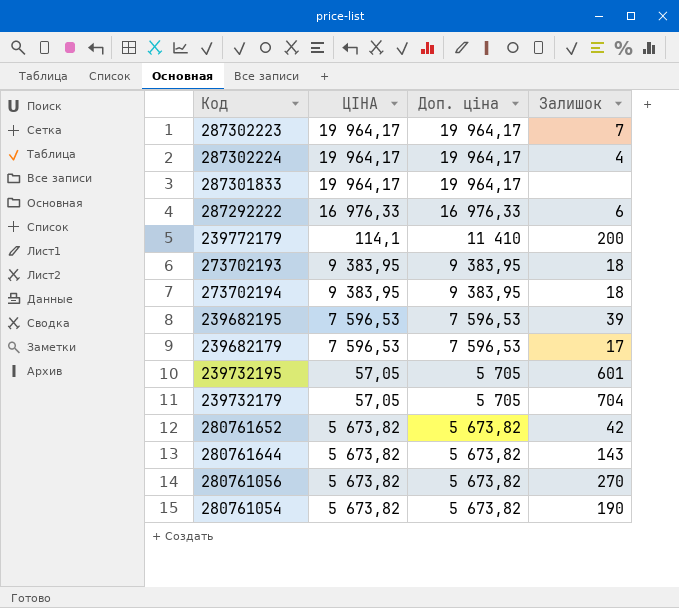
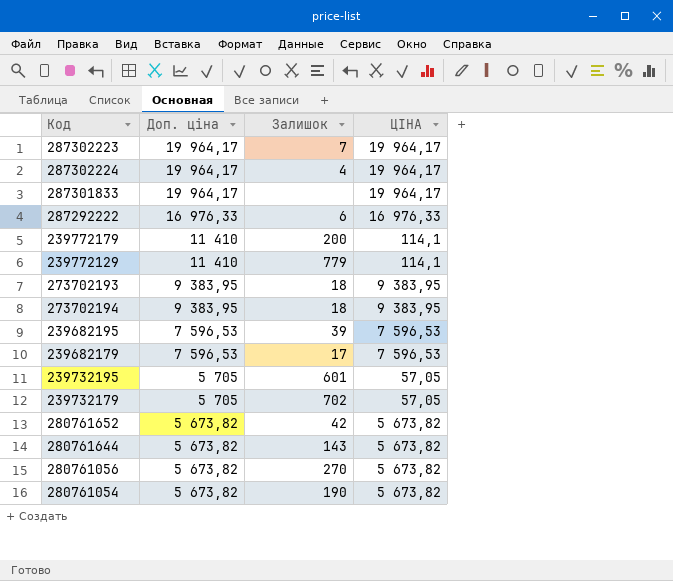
column ЦІНА | position: 2 -> 4
row 239772129: none -> 11 410 | 779 | 114,1
239732179 | Залишок: 704 -> 702

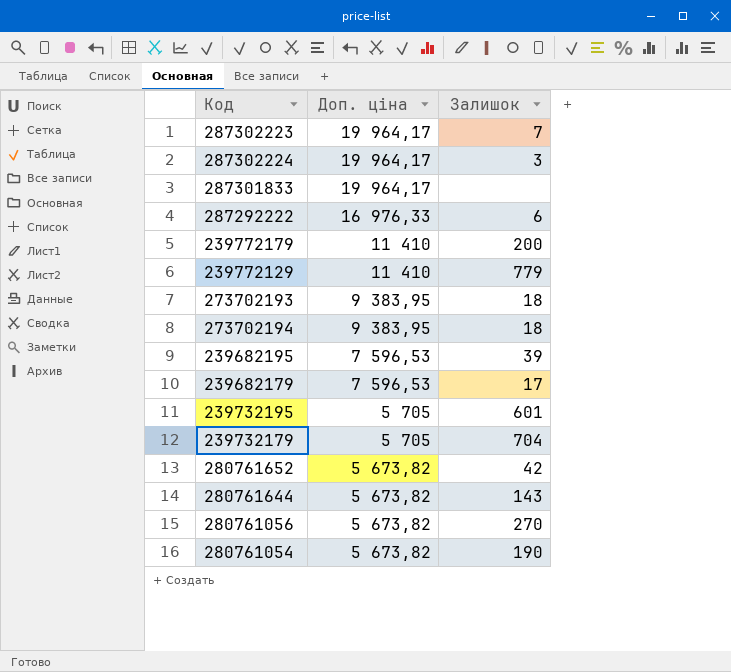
column ЦІНА | position: 4 -> none
287302224 | Залишок: 4 -> 3
239732179 | Залишок: 702 -> 704

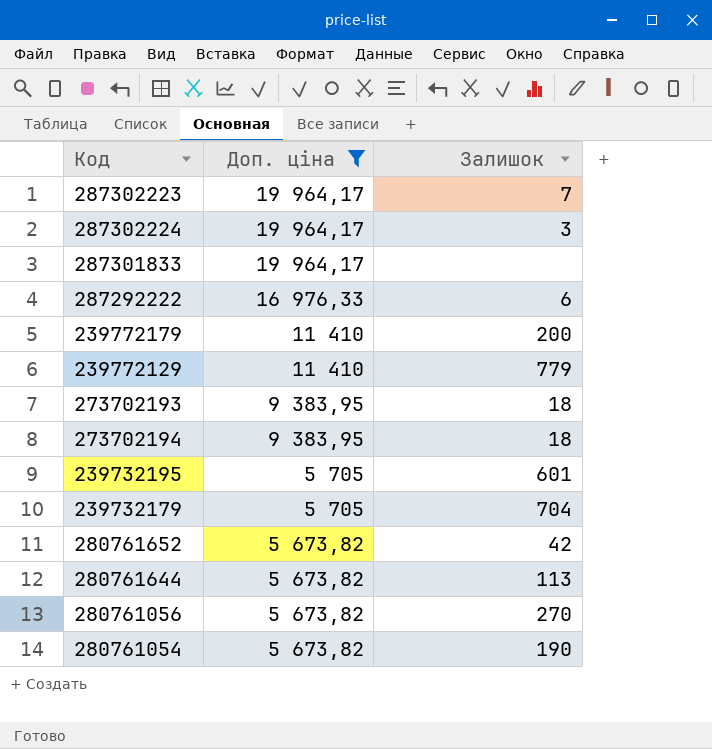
filter: none -> Доп. ціна != 7 596,53
280761644 | Залишок: 143 -> 113

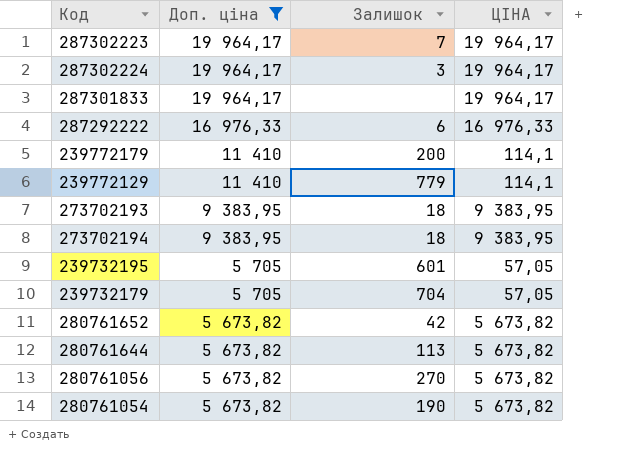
column ЦІНА | position: none -> 4

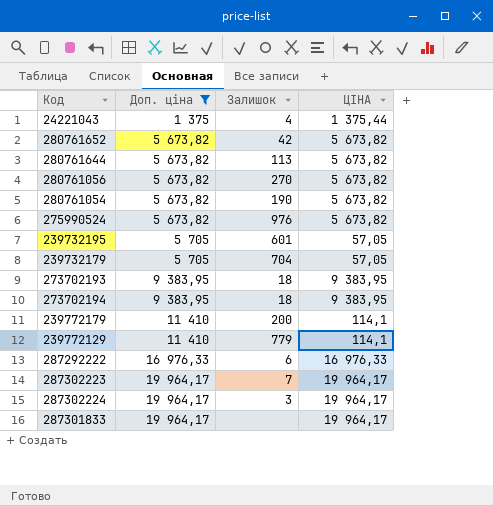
row order: Доп. ціна descending -> Доп. ціна ascending
row 24221043: none -> 1 375 | 4 | 1 375,44
row 275990524: none -> 5 673,82 | 976 | 5 673,82

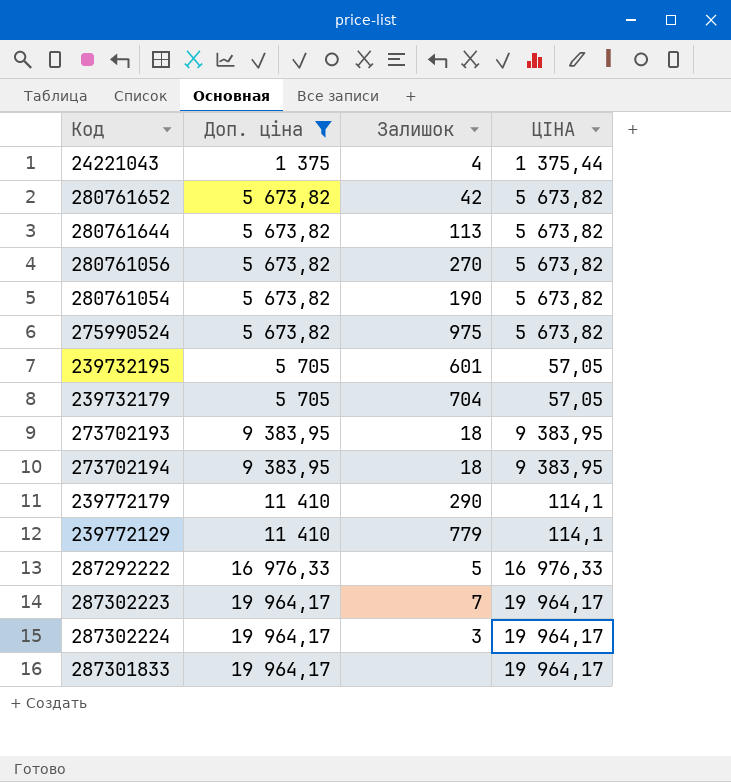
275990524 | Залишок: 976 -> 975
239772179 | Залишок: 200 -> 290
287292222 | Залишок: 6 -> 5

